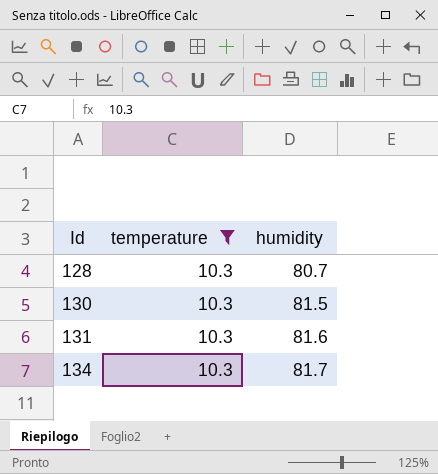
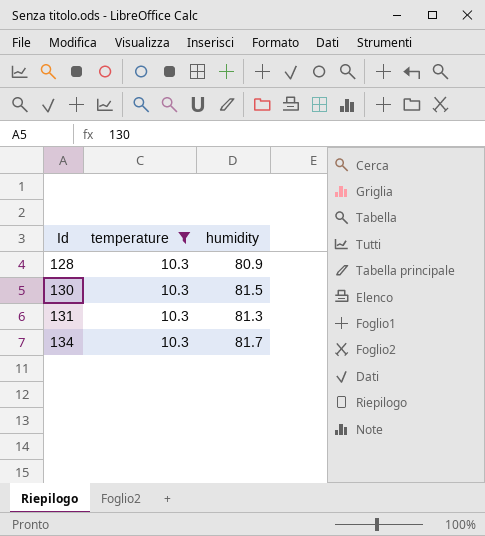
128 | humidity: 80.7 -> 80.9
131 | humidity: 81.6 -> 81.3

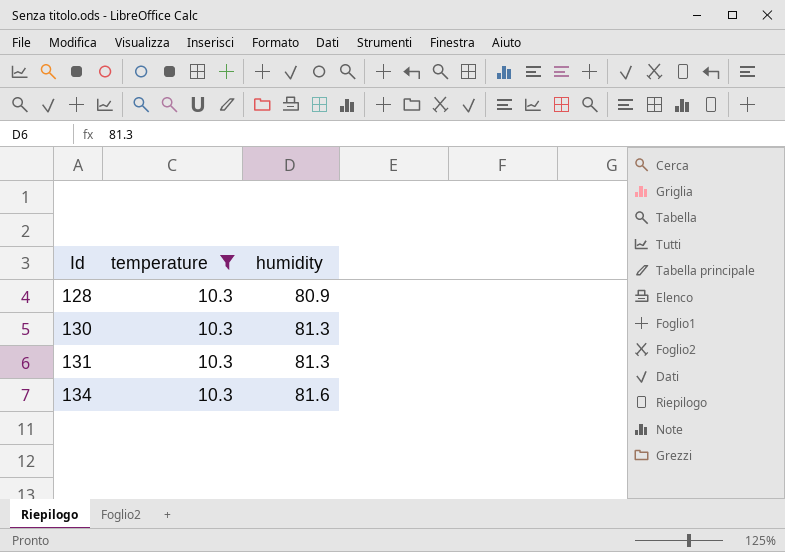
130 | humidity: 81.5 -> 81.3
134 | humidity: 81.7 -> 81.6

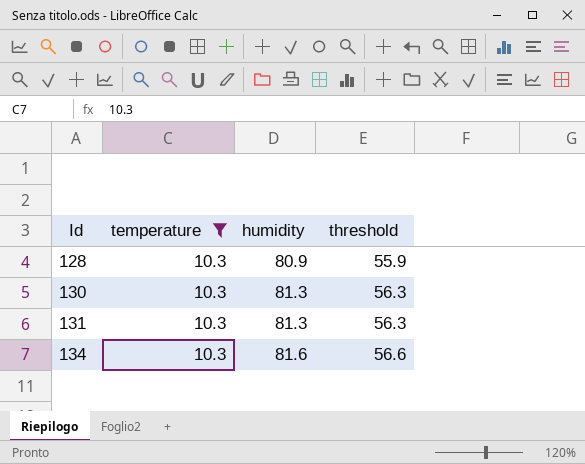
column threshold | formula: none -> [humidity] - 25

